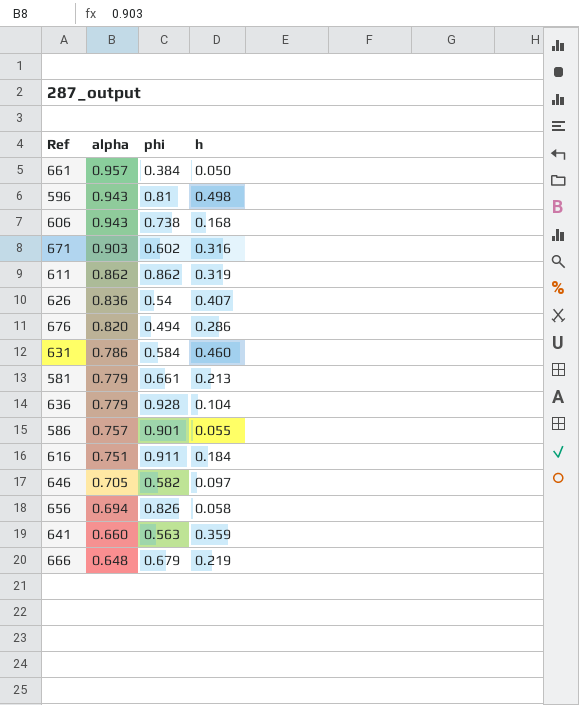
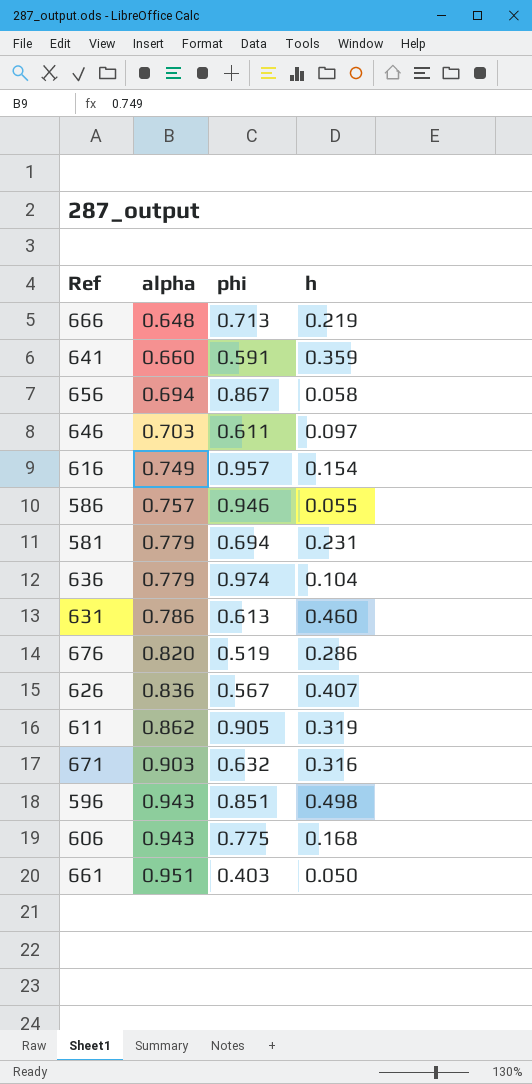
row order: alpha descending -> alpha ascending
666 | phi: 0.679 -> 0.713
641 | phi: 0.563 -> 0.591
656 | phi: 0.826 -> 0.867
646 | alpha: 0.705 -> 0.703
646 | phi: 0.582 -> 0.611
616 | alpha: 0.751 -> 0.749
616 | phi: 0.911 -> 0.957
616 | h: 0.184 -> 0.154
586 | phi: 0.901 -> 0.946
581 | phi: 0.661 -> 0.694
581 | h: 0.213 -> 0.231
636 | phi: 0.928 -> 0.974
631 | phi: 0.584 -> 0.613
676 | phi: 0.494 -> 0.519
626 | phi: 0.54 -> 0.567
611 | phi: 0.862 -> 0.905
671 | phi: 0.602 -> 0.632
596 | phi: 0.81 -> 0.851
606 | phi: 0.738 -> 0.775
661 | alpha: 0.957 -> 0.951
661 | phi: 0.384 -> 0.403

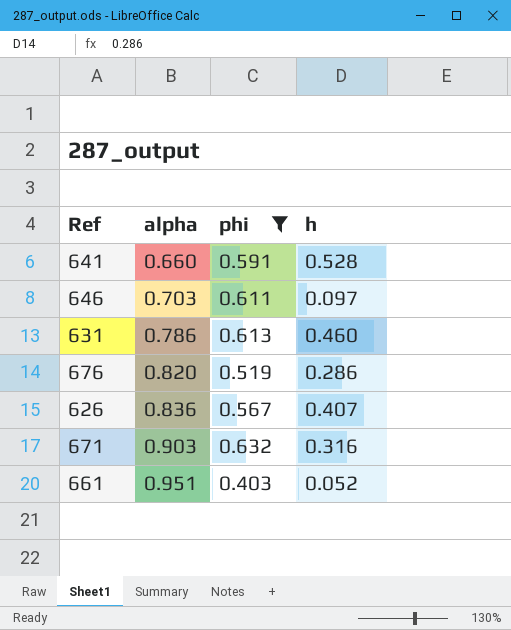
filter: none -> phi <= 0.632
641 | h: 0.359 -> 0.528
661 | h: 0.050 -> 0.052

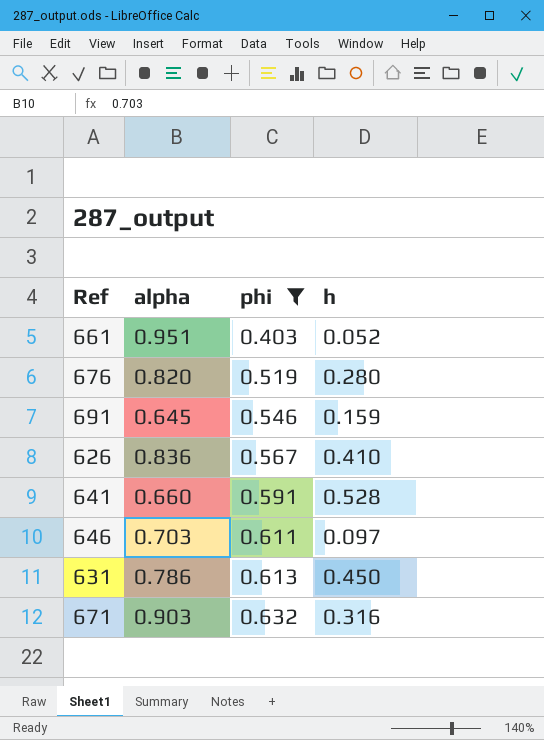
row order: alpha ascending -> phi ascending
676 | h: 0.286 -> 0.280
row 691: none -> 0.645 | 0.546 | 0.159
626 | h: 0.407 -> 0.410
631 | h: 0.460 -> 0.450

